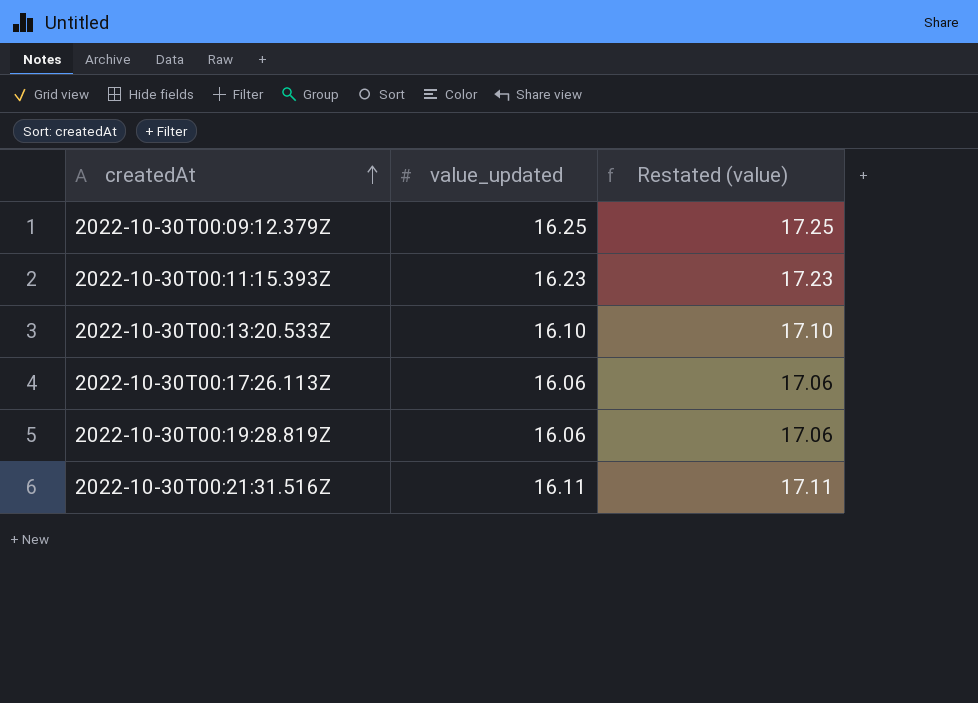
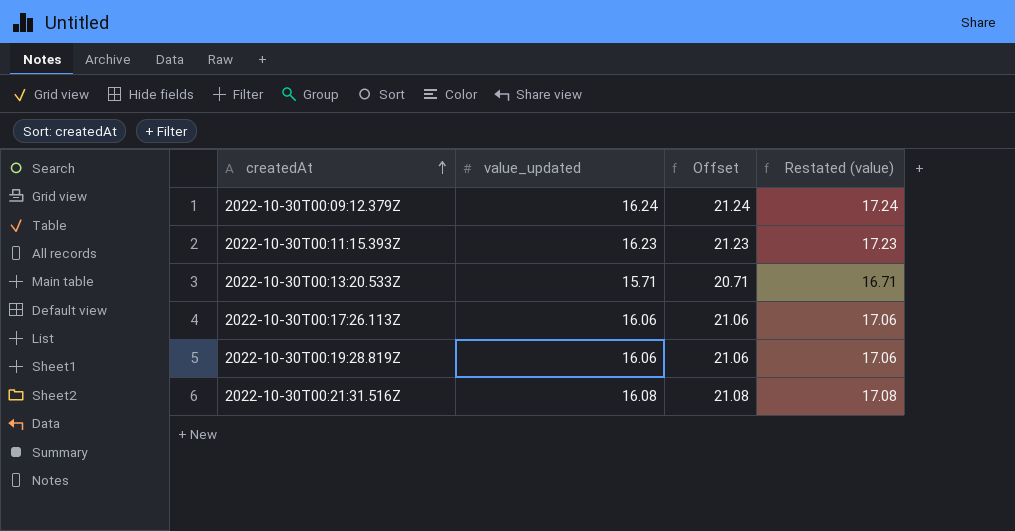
column Offset | formula: none -> [value_updated] + 5
2022-10-30T00:09:12.379Z | value_updated: 16.25 -> 16.24
2022-10-30T00:09:12.379Z | Restated (value): 17.25 -> 17.24
2022-10-30T00:13:20.533Z | value_updated: 16.10 -> 15.71
2022-10-30T00:13:20.533Z | Restated (value): 17.10 -> 16.71
2022-10-30T00:21:31.516Z | value_updated: 16.11 -> 16.08
2022-10-30T00:21:31.516Z | Restated (value): 17.11 -> 17.08

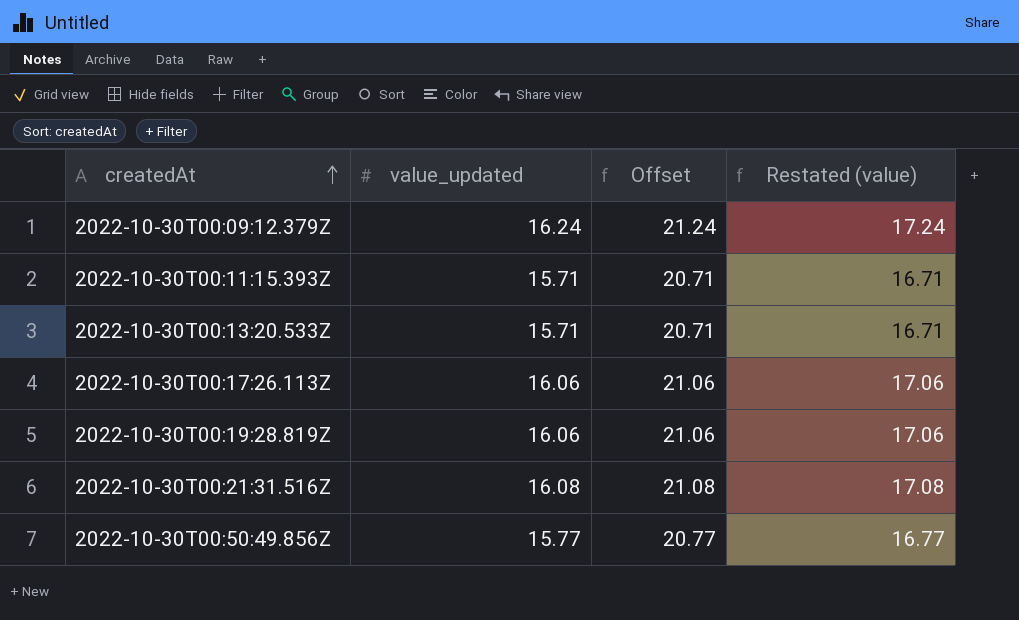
2022-10-30T00:11:15.393Z | value_updated: 16.23 -> 15.71
2022-10-30T00:11:15.393Z | Offset: 21.23 -> 20.71
2022-10-30T00:11:15.393Z | Restated (value): 17.23 -> 16.71
row 2022-10-30T00:50:49.856Z: none -> 15.77 | 20.77 | 16.77

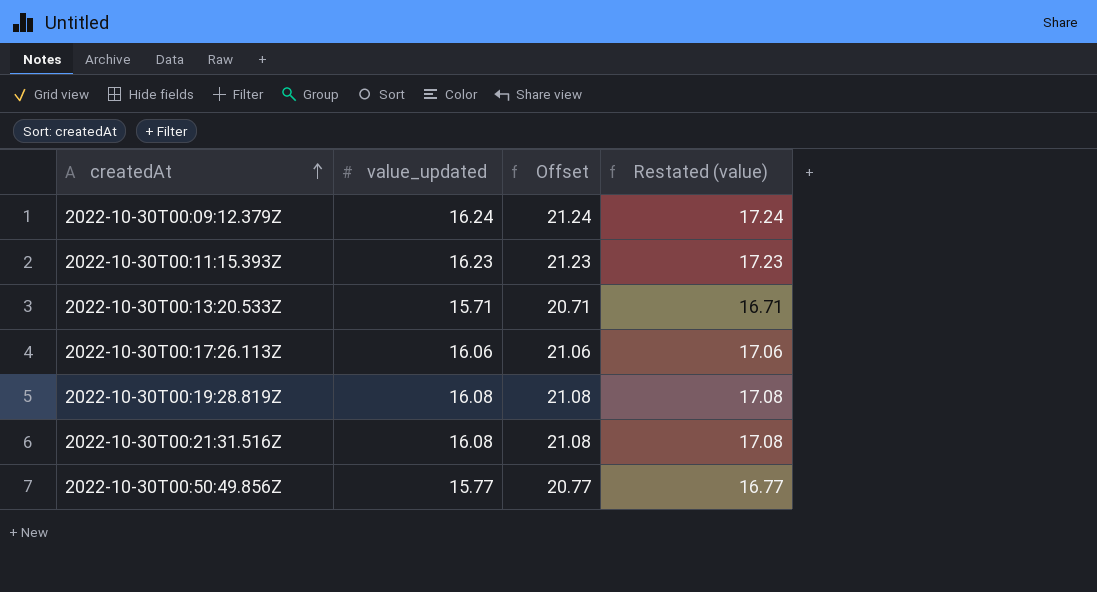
2022-10-30T00:11:15.393Z | value_updated: 15.71 -> 16.23
2022-10-30T00:11:15.393Z | Offset: 20.71 -> 21.23
2022-10-30T00:11:15.393Z | Restated (value): 16.71 -> 17.23
2022-10-30T00:19:28.819Z | value_updated: 16.06 -> 16.08
2022-10-30T00:19:28.819Z | Offset: 21.06 -> 21.08
2022-10-30T00:19:28.819Z | Restated (value): 17.06 -> 17.08

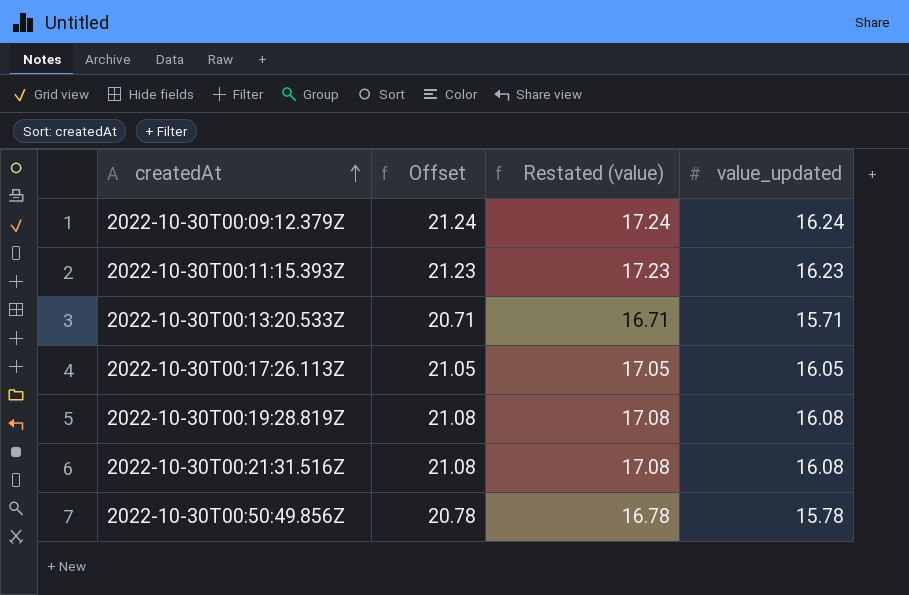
column value_updated | position: 2 -> 4
2022-10-30T00:17:26.113Z | Offset: 21.06 -> 21.05
2022-10-30T00:17:26.113Z | Restated (value): 17.06 -> 17.05
2022-10-30T00:17:26.113Z | value_updated: 16.06 -> 16.05
2022-10-30T00:50:49.856Z | Offset: 20.77 -> 20.78
2022-10-30T00:50:49.856Z | Restated (value): 16.77 -> 16.78
2022-10-30T00:50:49.856Z | value_updated: 15.77 -> 15.78

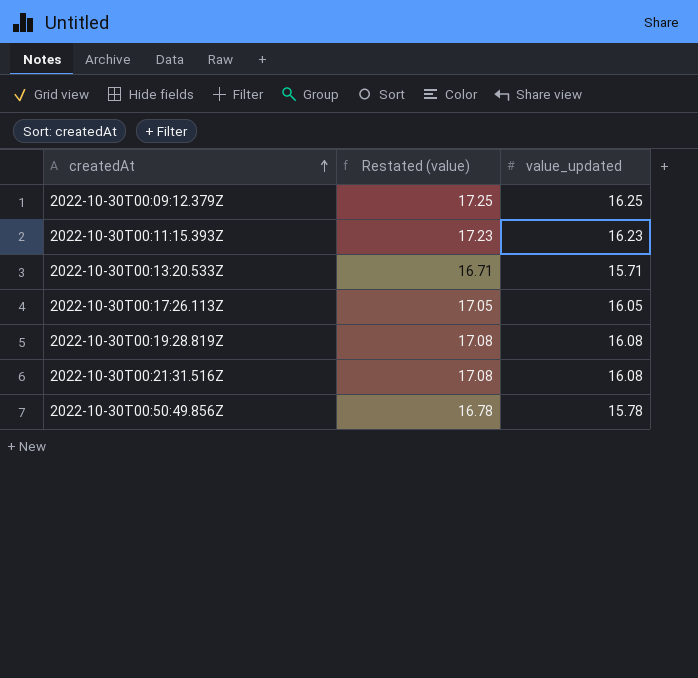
column Offset | formula: [value_updated] + 5 -> none
2022-10-30T00:09:12.379Z | Restated (value): 17.24 -> 17.25
2022-10-30T00:09:12.379Z | value_updated: 16.24 -> 16.25

